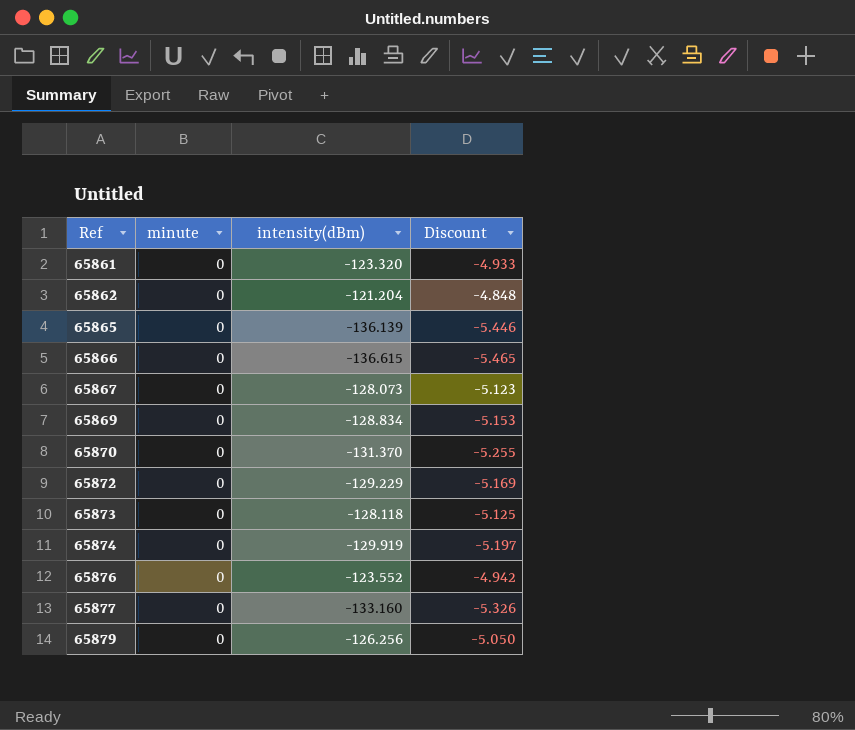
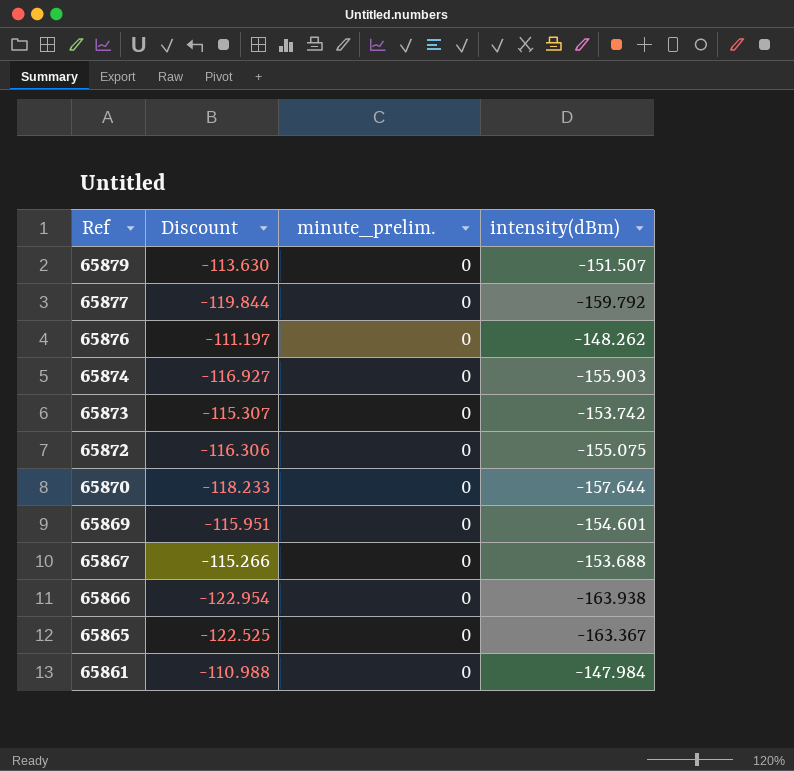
row order: Ref ascending -> Ref descending
column Discount | formula: [intensity(dBm)] * 0.04 -> [intensity(dBm)] * 0.75
column Discount | position: 4 -> 2
column name: minute -> minute_prelim.
row 65862: 0 | -121.204 | -4.848 -> none
65879 | intensity(dBm): -126.256 -> -151.507
65877 | intensity(dBm): -133.160 -> -159.792
65876 | intensity(dBm): -123.552 -> -148.262
65874 | intensity(dBm): -129.919 -> -155.903
65873 | intensity(dBm): -128.118 -> -153.742
65872 | intensity(dBm): -129.229 -> -155.075
65870 | intensity(dBm): -131.370 -> -157.644
65869 | intensity(dBm): -128.834 -> -154.601
65867 | intensity(dBm): -128.073 -> -153.688
65866 | intensity(dBm): -136.615 -> -163.938
65865 | intensity(dBm): -136.139 -> -163.367
65861 | intensity(dBm): -123.320 -> -147.984

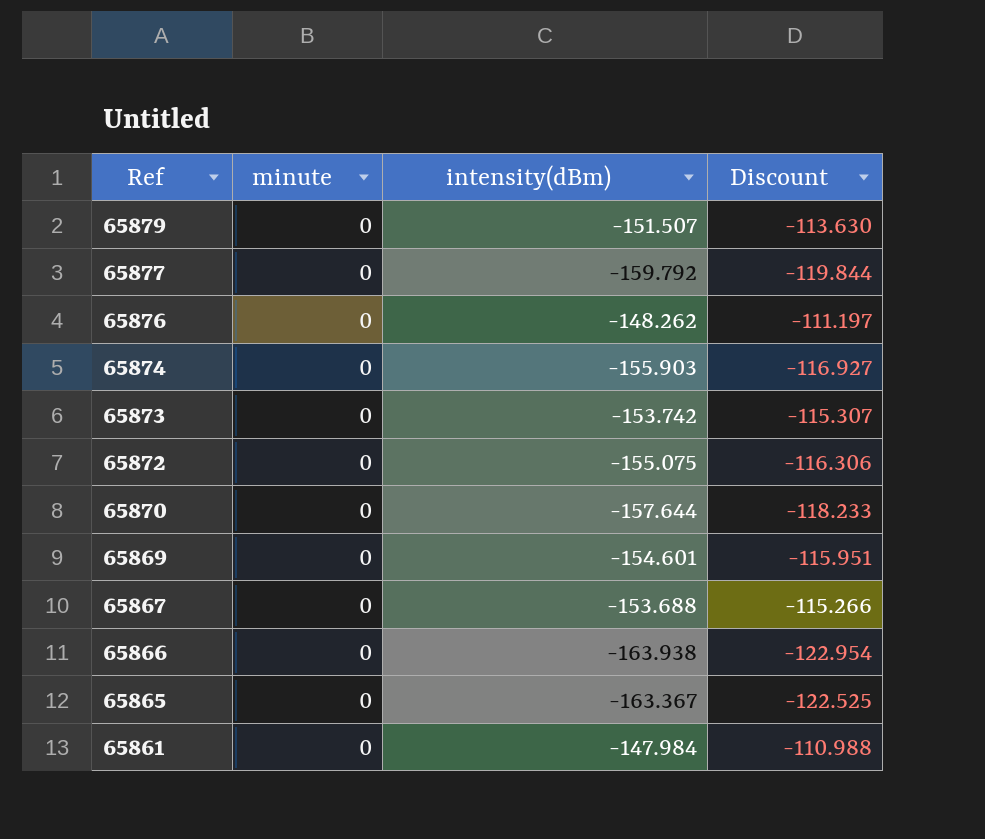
column name: minute_prelim. -> minute
column Discount | position: 2 -> 4

